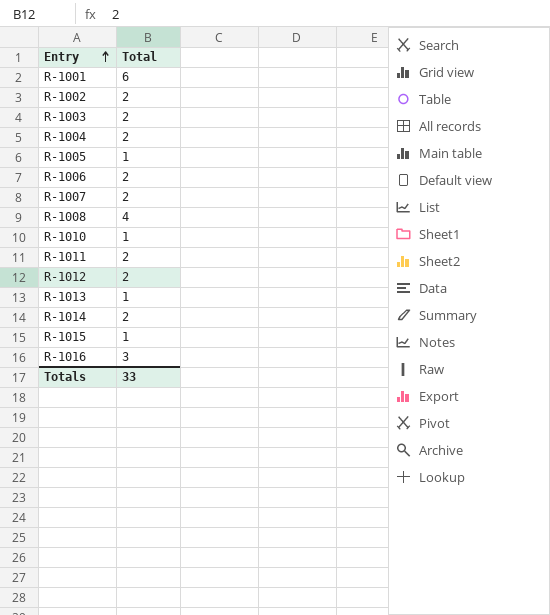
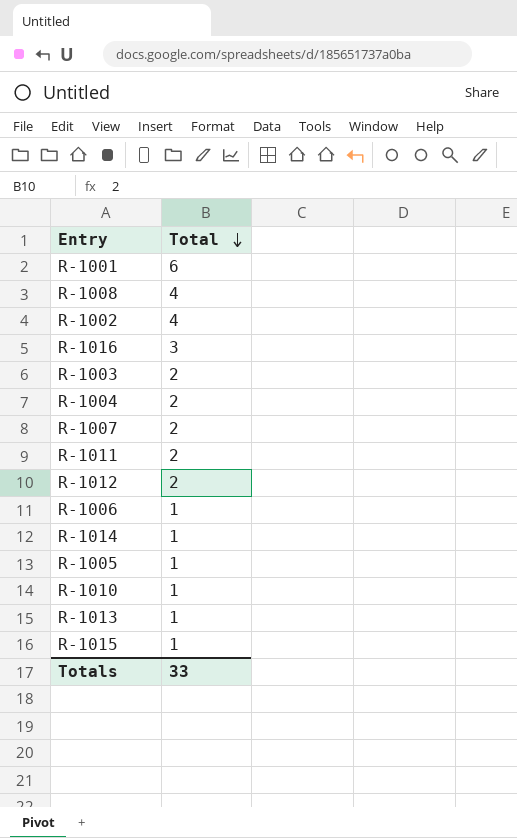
row order: Entry ascending -> Total descending
R-1002 | Total: 2 -> 4
R-1006 | Total: 2 -> 1
R-1014 | Total: 2 -> 1

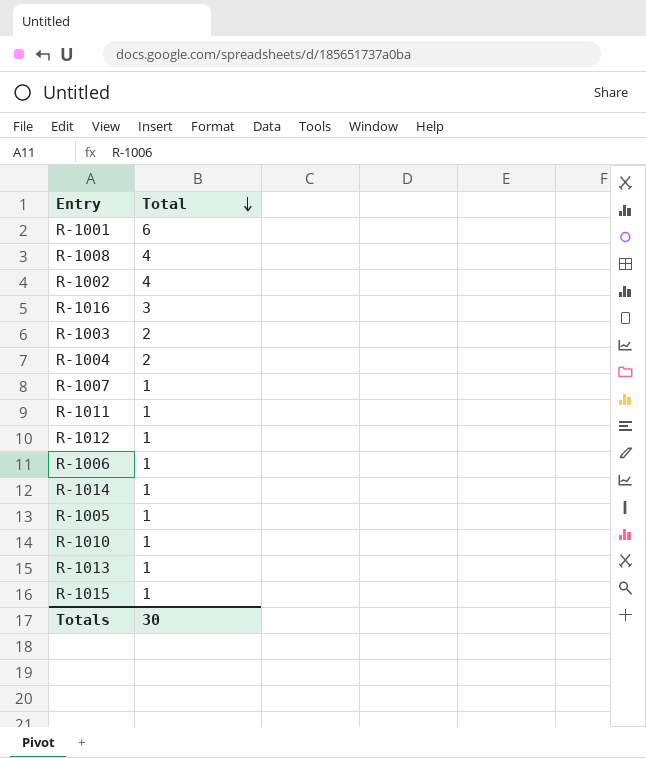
R-1007 | Total: 2 -> 1
R-1011 | Total: 2 -> 1
R-1012 | Total: 2 -> 1
Totals | Total: 33 -> 30

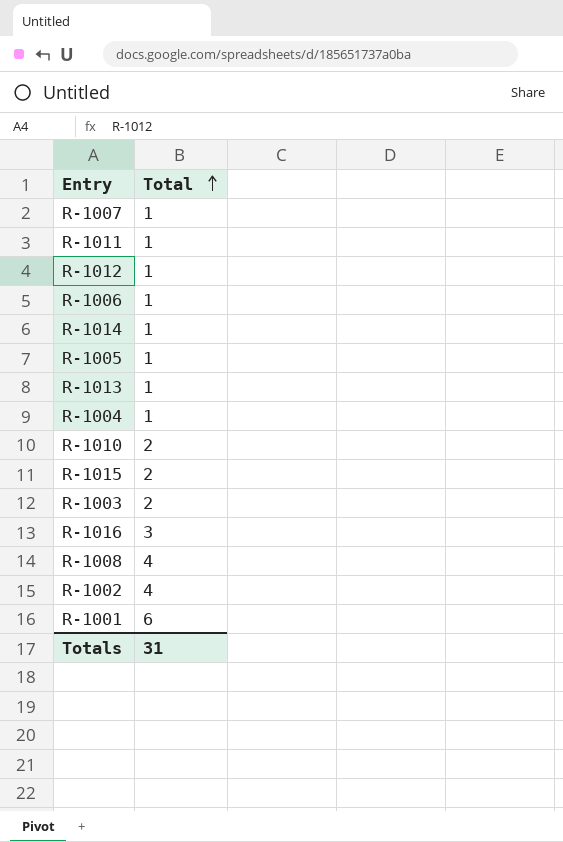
row order: Total descending -> Total ascending
R-1004 | Total: 2 -> 1
R-1010 | Total: 1 -> 2
R-1015 | Total: 1 -> 2
Totals | Total: 30 -> 31

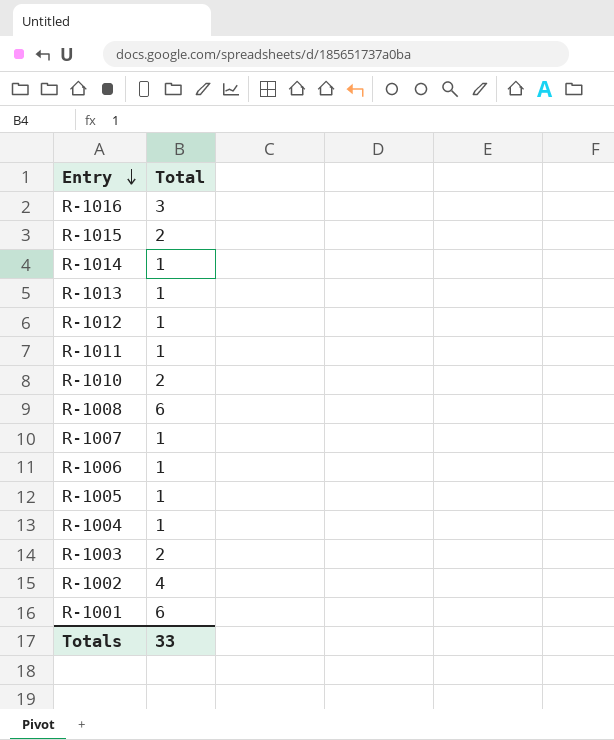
row order: Total ascending -> Entry descending
R-1008 | Total: 4 -> 6
Totals | Total: 31 -> 33

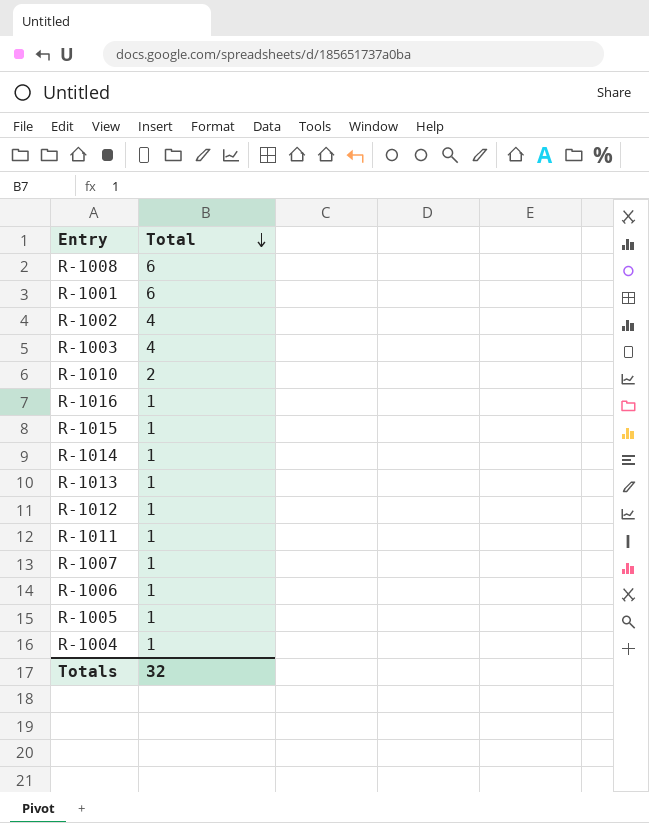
row order: Entry descending -> Total descending
R-1003 | Total: 2 -> 4
R-1016 | Total: 3 -> 1
R-1015 | Total: 2 -> 1
Totals | Total: 33 -> 32

